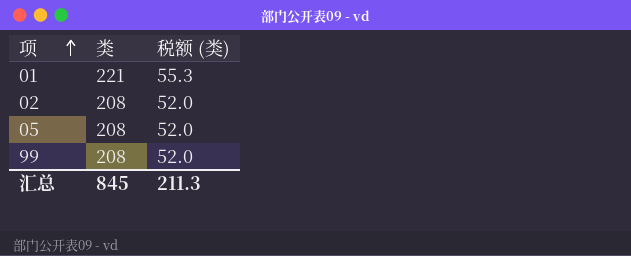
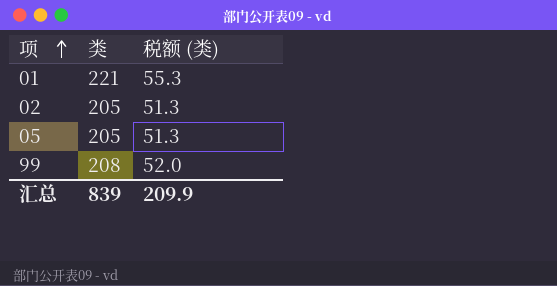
02 | 类: 208 -> 205
02 | 税额 (类): 52.0 -> 51.3
05 | 类: 208 -> 205
05 | 税额 (类): 52.0 -> 51.3
汇总 | 类: 845 -> 839
汇总 | 税额 (类): 211.3 -> 209.9

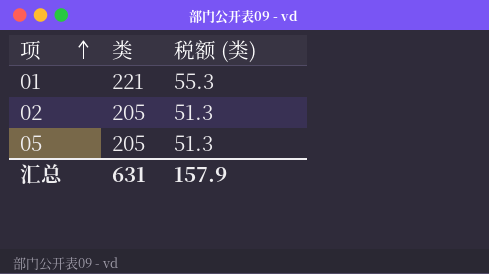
row 99: 208 | 52.0 -> none
汇总 | 类: 839 -> 631
汇总 | 税额 (类): 209.9 -> 157.9

